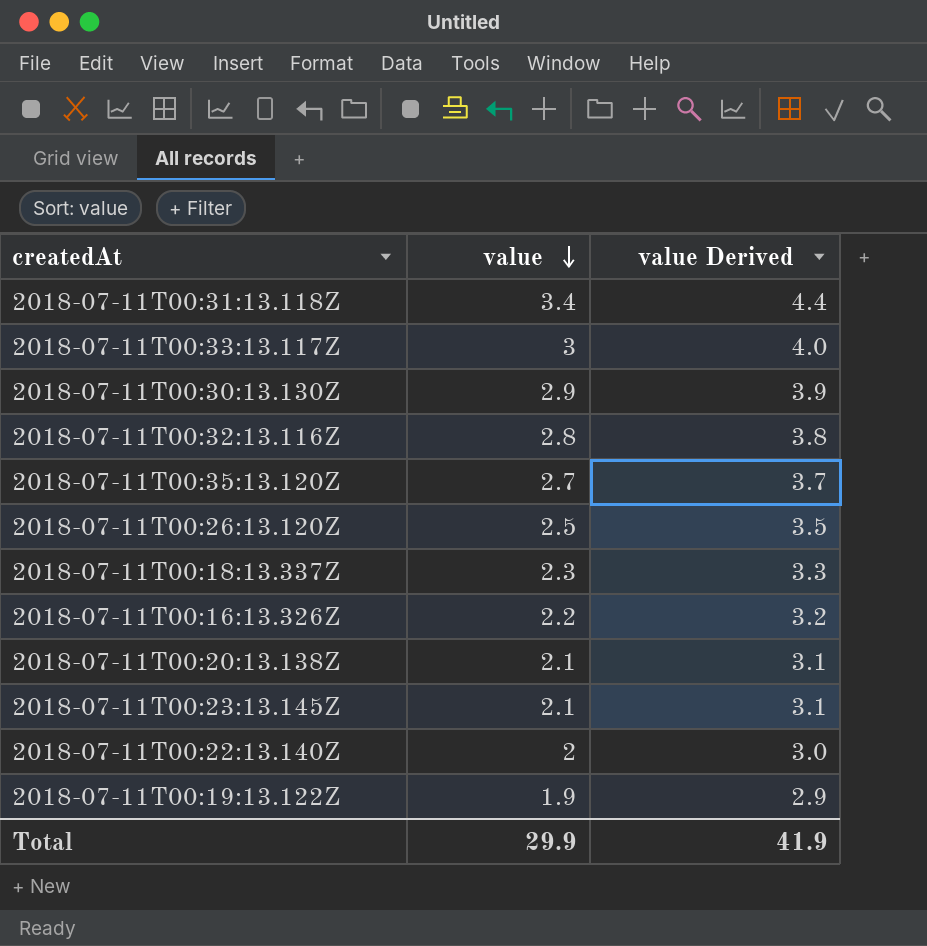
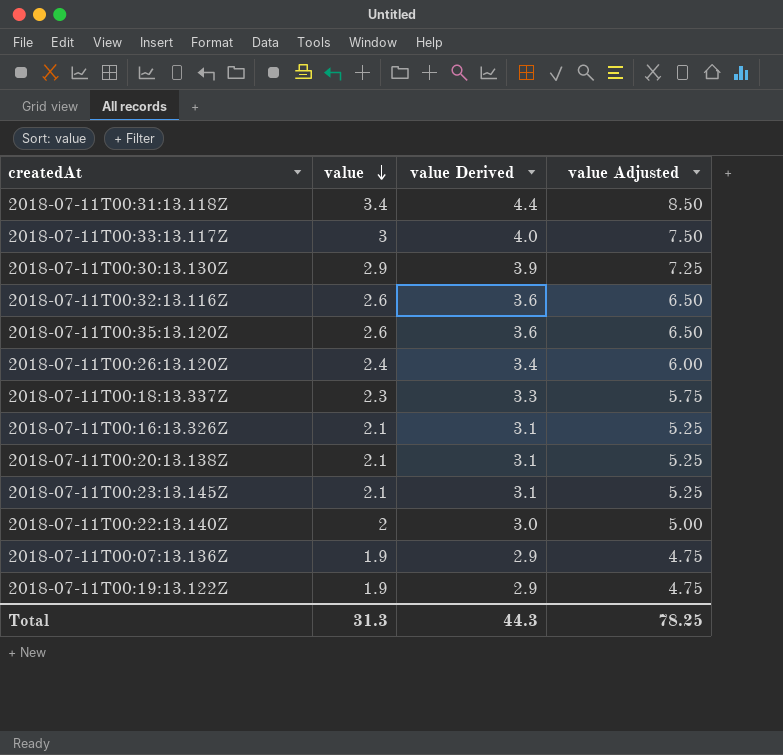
column value Adjusted | formula: none -> [value] * 2.5
2018-07-11T00:32:13.116Z | value: 2.8 -> 2.6
2018-07-11T00:32:13.116Z | value Derived: 3.8 -> 3.6
2018-07-11T00:35:13.120Z | value: 2.7 -> 2.6
2018-07-11T00:35:13.120Z | value Derived: 3.7 -> 3.6
2018-07-11T00:26:13.120Z | value: 2.5 -> 2.4
2018-07-11T00:26:13.120Z | value Derived: 3.5 -> 3.4
2018-07-11T00:16:13.326Z | value: 2.2 -> 2.1
2018-07-11T00:16:13.326Z | value Derived: 3.2 -> 3.1
row 2018-07-11T00:07:13.136Z: none -> 1.9 | 2.9 | 4.75
Total | value: 29.9 -> 31.3
Total | value Derived: 41.9 -> 44.3

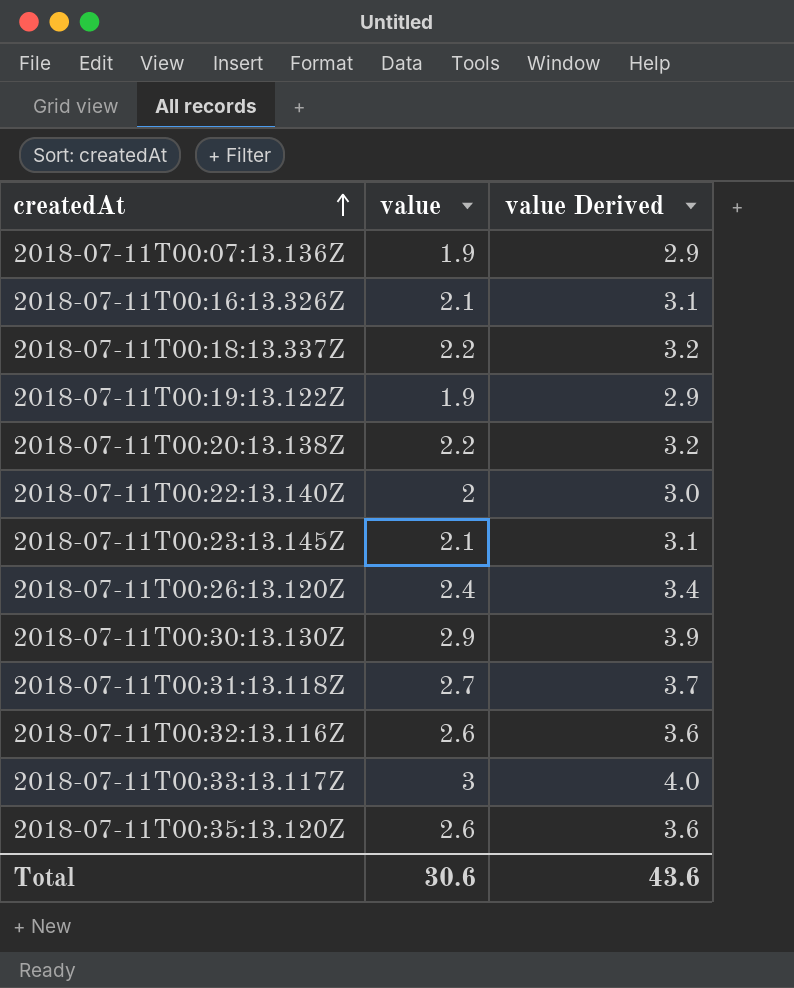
row order: value descending -> createdAt ascending
column value Adjusted | formula: [value] * 2.5 -> none
2018-07-11T00:18:13.337Z | value: 2.3 -> 2.2
2018-07-11T00:18:13.337Z | value Derived: 3.3 -> 3.2
2018-07-11T00:20:13.138Z | value: 2.1 -> 2.2
2018-07-11T00:20:13.138Z | value Derived: 3.1 -> 3.2
2018-07-11T00:31:13.118Z | value: 3.4 -> 2.7
2018-07-11T00:31:13.118Z | value Derived: 4.4 -> 3.7
Total | value: 31.3 -> 30.6
Total | value Derived: 44.3 -> 43.6

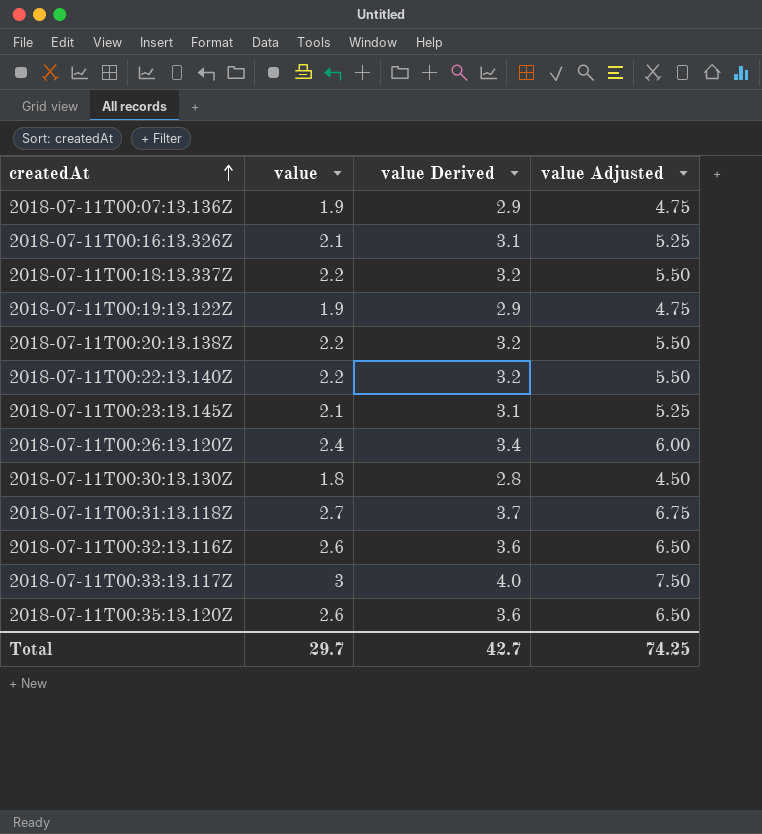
column value Adjusted | formula: none -> [value] * 2.5
2018-07-11T00:22:13.140Z | value: 2 -> 2.2
2018-07-11T00:22:13.140Z | value Derived: 3.0 -> 3.2
2018-07-11T00:30:13.130Z | value: 2.9 -> 1.8
2018-07-11T00:30:13.130Z | value Derived: 3.9 -> 2.8
Total | value: 30.6 -> 29.7
Total | value Derived: 43.6 -> 42.7

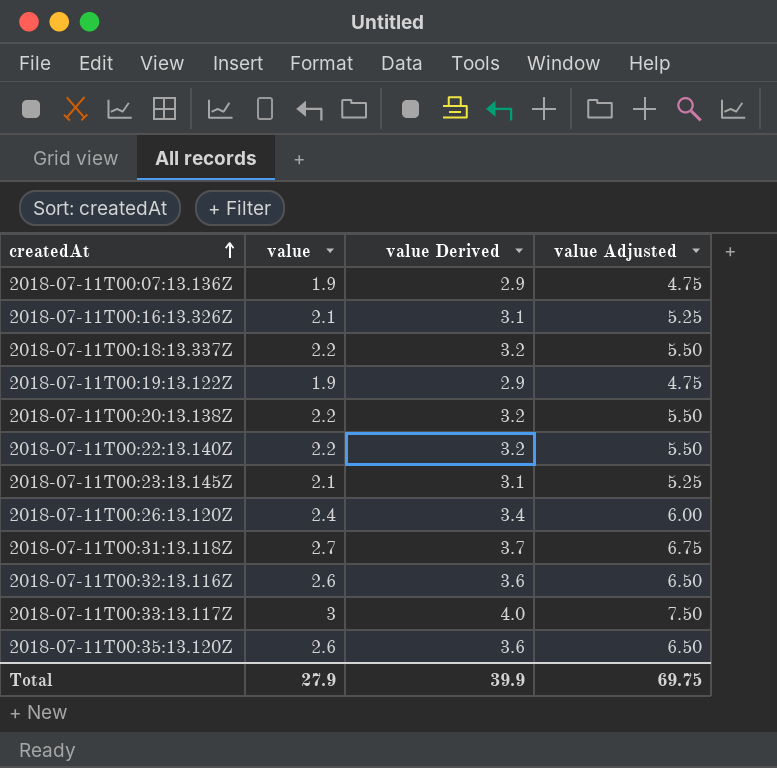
row 2018-07-11T00:30:13.130Z: 1.8 | 2.8 | 4.50 -> none
Total | value: 29.7 -> 27.9
Total | value Derived: 42.7 -> 39.9
Total | value Adjusted: 74.25 -> 69.75

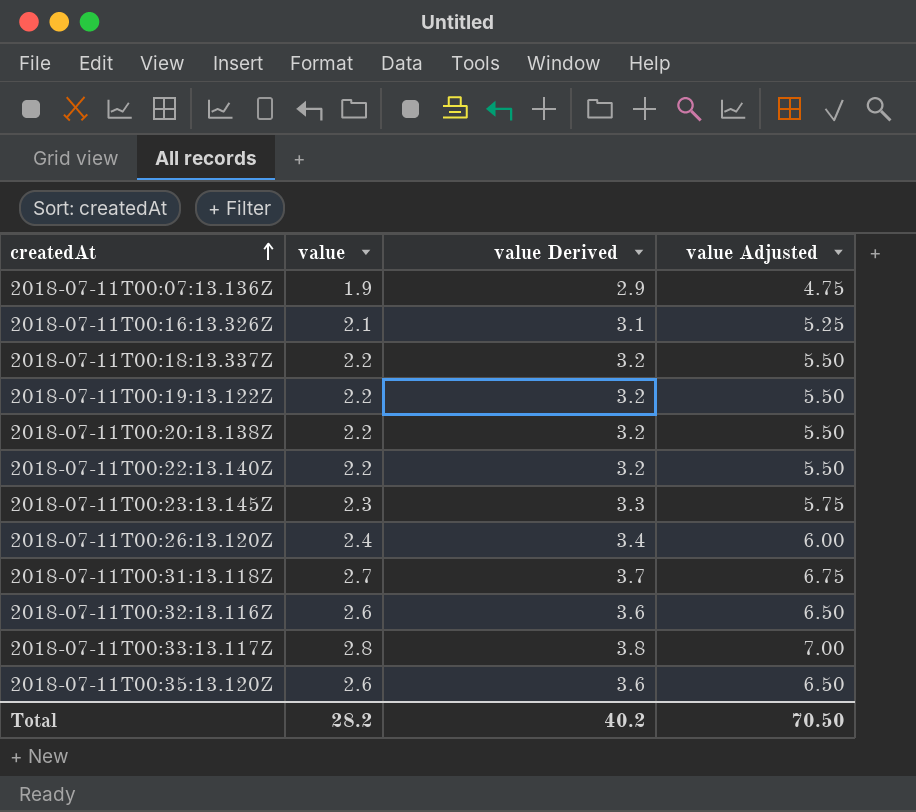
2018-07-11T00:19:13.122Z | value: 1.9 -> 2.2
2018-07-11T00:19:13.122Z | value Derived: 2.9 -> 3.2
2018-07-11T00:19:13.122Z | value Adjusted: 4.75 -> 5.50
2018-07-11T00:23:13.145Z | value: 2.1 -> 2.3
2018-07-11T00:23:13.145Z | value Derived: 3.1 -> 3.3
2018-07-11T00:23:13.145Z | value Adjusted: 5.25 -> 5.75
2018-07-11T00:33:13.117Z | value: 3 -> 2.8
2018-07-11T00:33:13.117Z | value Derived: 4.0 -> 3.8
2018-07-11T00:33:13.117Z | value Adjusted: 7.50 -> 7.00
Total | value: 27.9 -> 28.2
Total | value Derived: 39.9 -> 40.2
Total | value Adjusted: 69.75 -> 70.50

